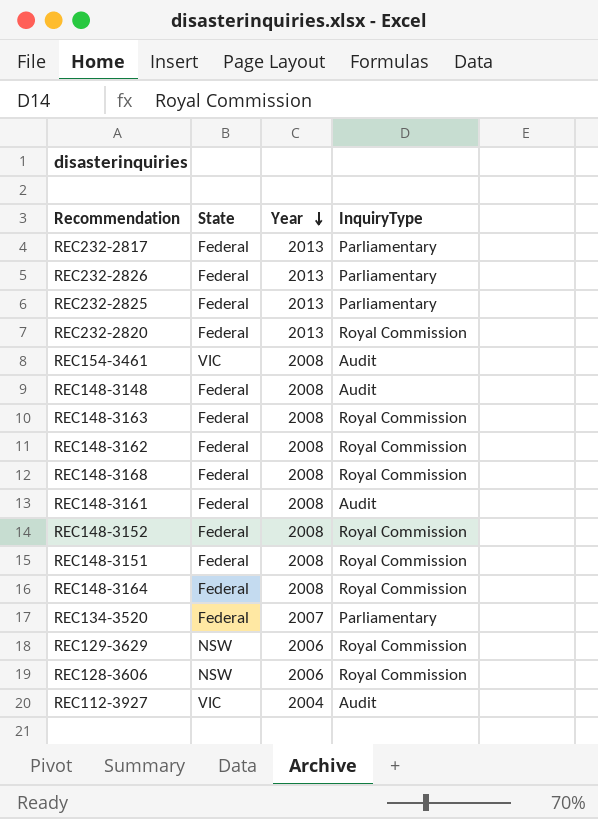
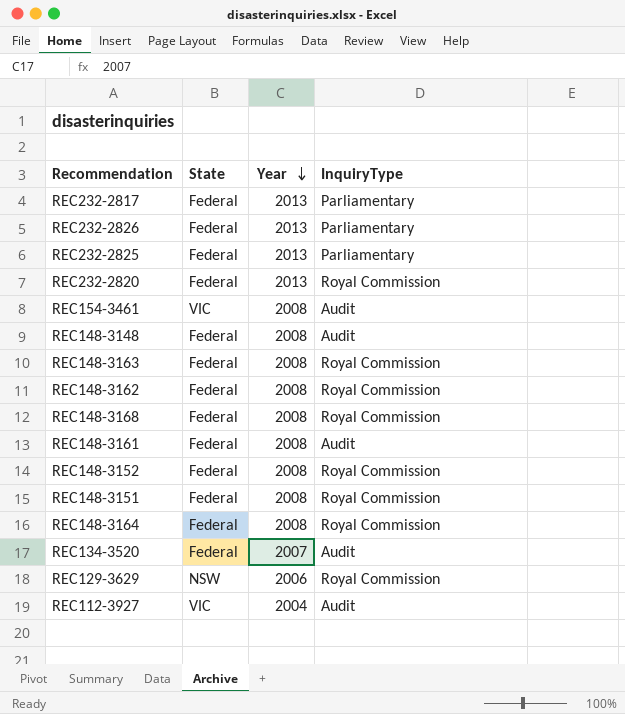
row REC128-3606: NSW | 2006 | Royal Commission -> none
REC134-3520 | InquiryType: Parliamentary -> Audit

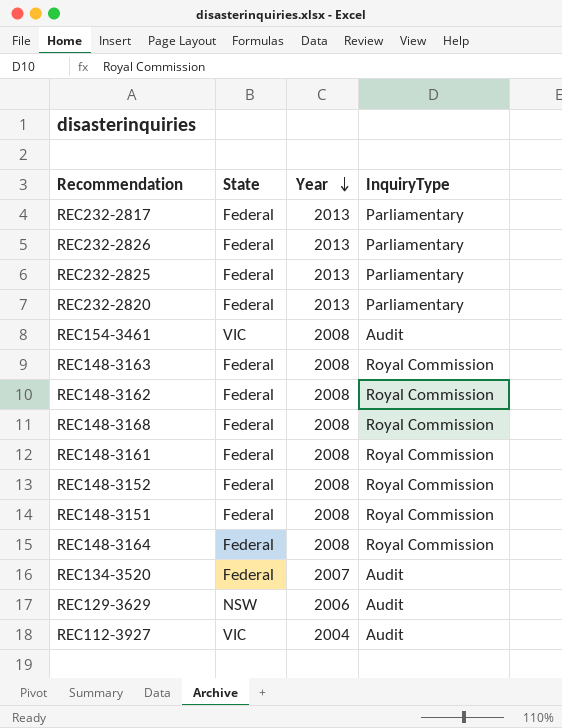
row REC148-3148: Federal | 2008 | Audit -> none
REC232-2820 | InquiryType: Royal Commission -> Parliamentary
REC148-3161 | InquiryType: Audit -> Royal Commission
REC129-3629 | InquiryType: Royal Commission -> Audit

